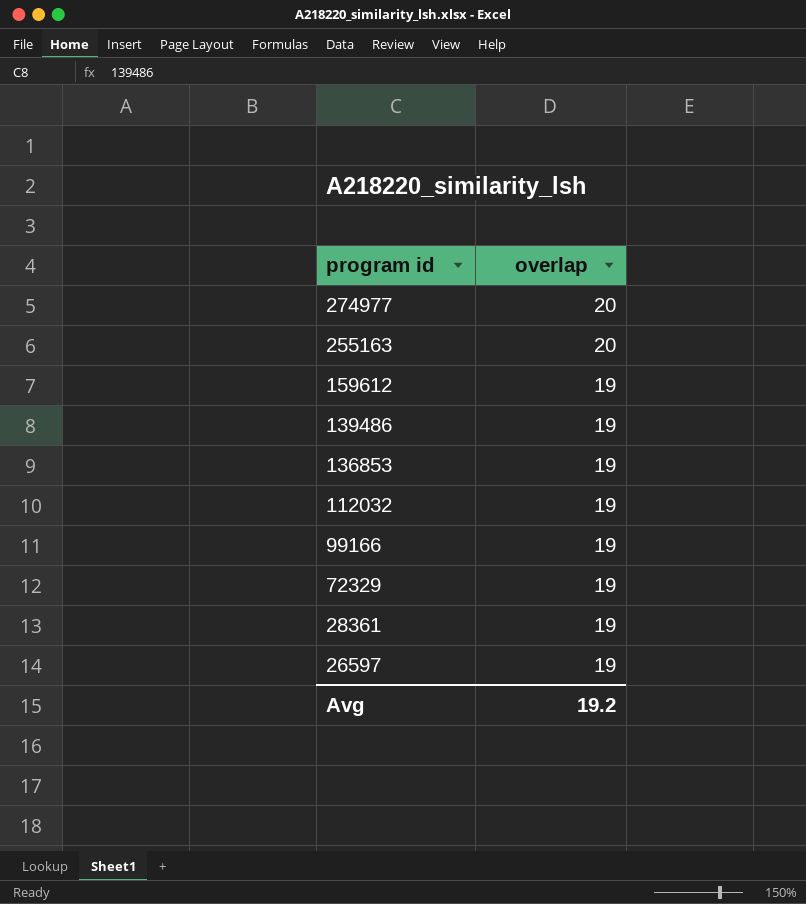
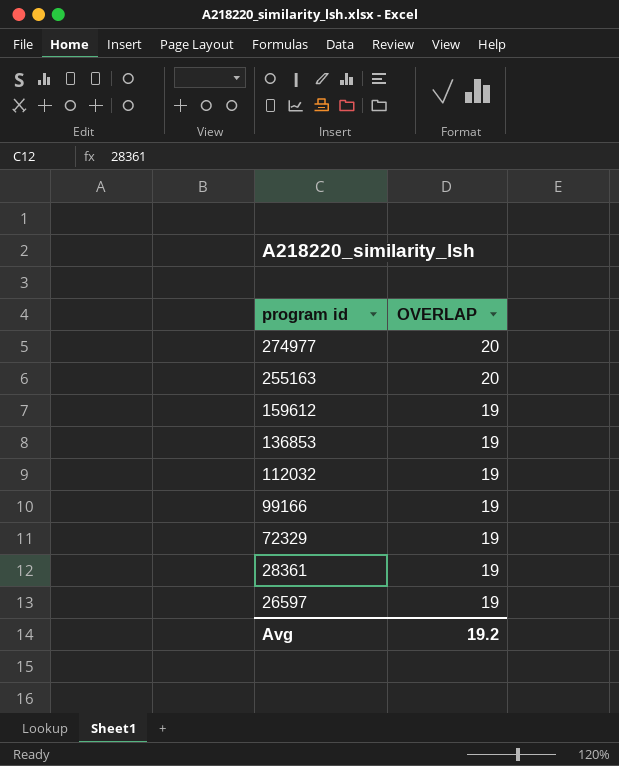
column name: overlap -> OVERLAP
row 139486: 19 -> none

